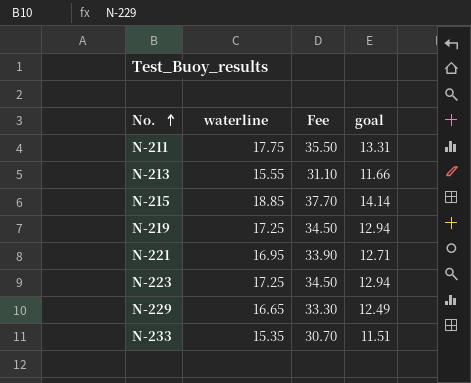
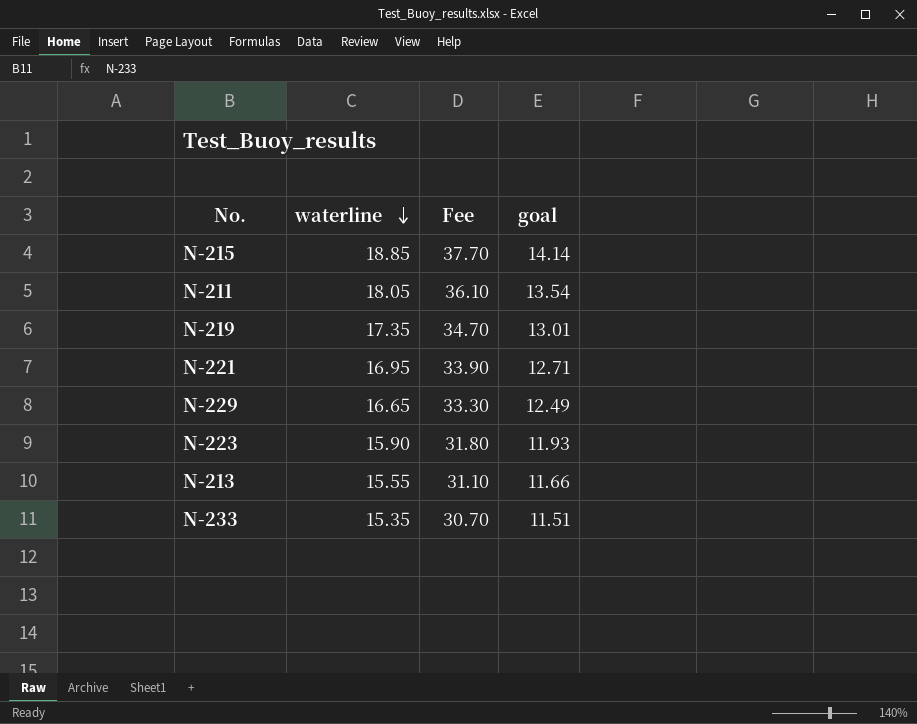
row order: No. ascending -> waterline descending
N-211 | waterline: 17.75 -> 18.05
N-211 | Fee: 35.50 -> 36.10
N-211 | goal: 13.31 -> 13.54
N-219 | waterline: 17.25 -> 17.35
N-219 | Fee: 34.50 -> 34.70
N-219 | goal: 12.94 -> 13.01
N-223 | waterline: 17.25 -> 15.90
N-223 | Fee: 34.50 -> 31.80
N-223 | goal: 12.94 -> 11.93

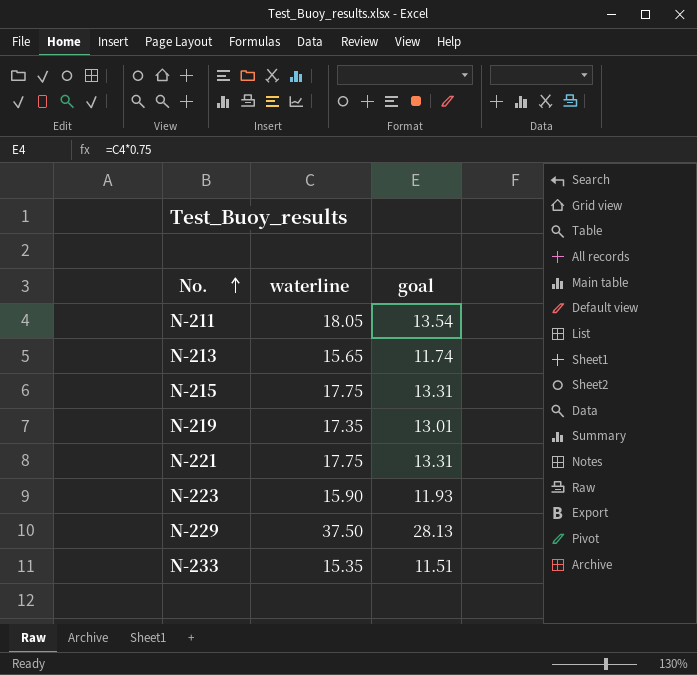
row order: waterline descending -> No. ascending
column Fee | formula: [waterline] * 2 -> none
N-213 | waterline: 15.55 -> 15.65
N-213 | goal: 11.66 -> 11.74
N-215 | waterline: 18.85 -> 17.75
N-215 | goal: 14.14 -> 13.31
N-221 | waterline: 16.95 -> 17.75
N-221 | goal: 12.71 -> 13.31
N-229 | waterline: 16.65 -> 37.50
N-229 | goal: 12.49 -> 28.13

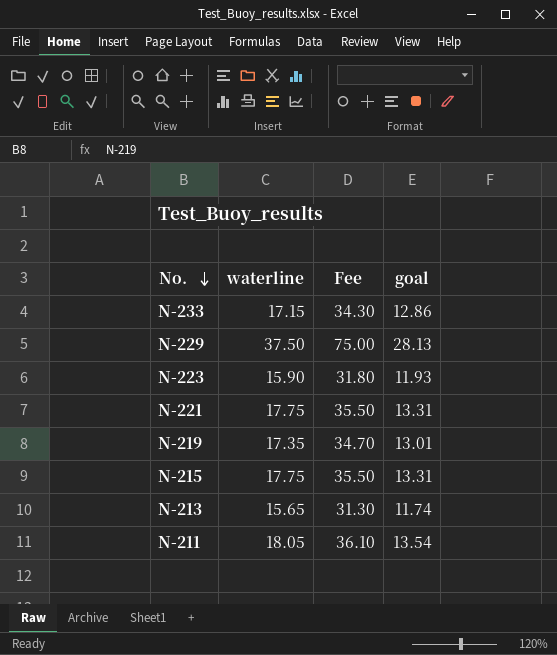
row order: No. ascending -> No. descending
column Fee | formula: none -> [waterline] * 2
N-233 | waterline: 15.35 -> 17.15
N-233 | goal: 11.51 -> 12.86

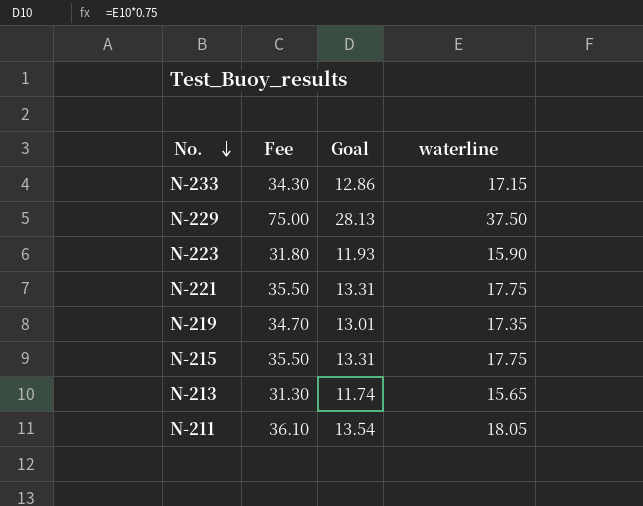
column name: goal -> Goal
column waterline | position: 2 -> 4

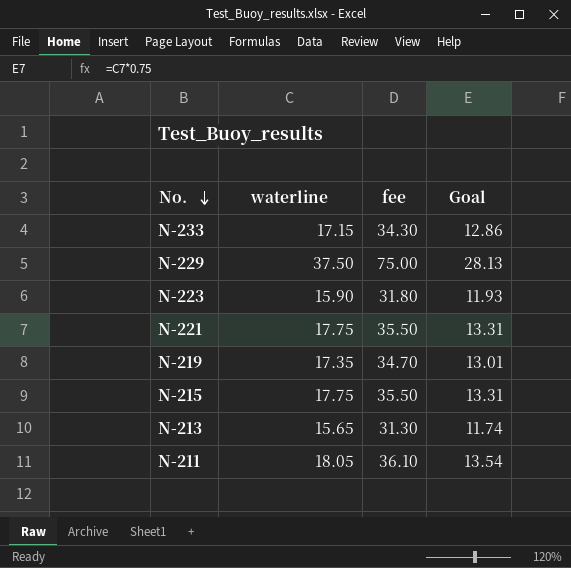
column waterline | position: 4 -> 2
column name: Fee -> fee

